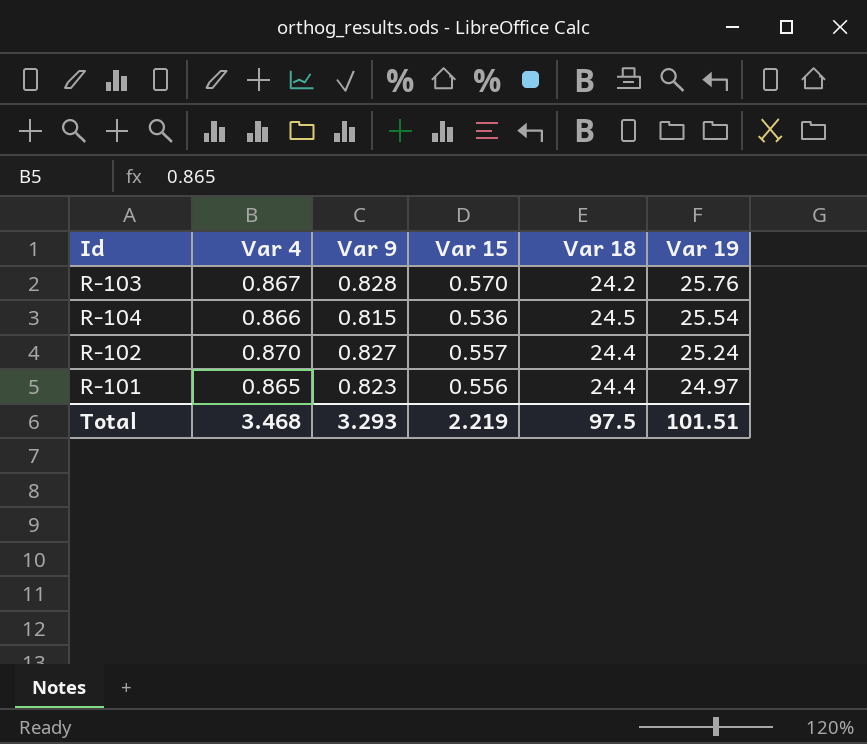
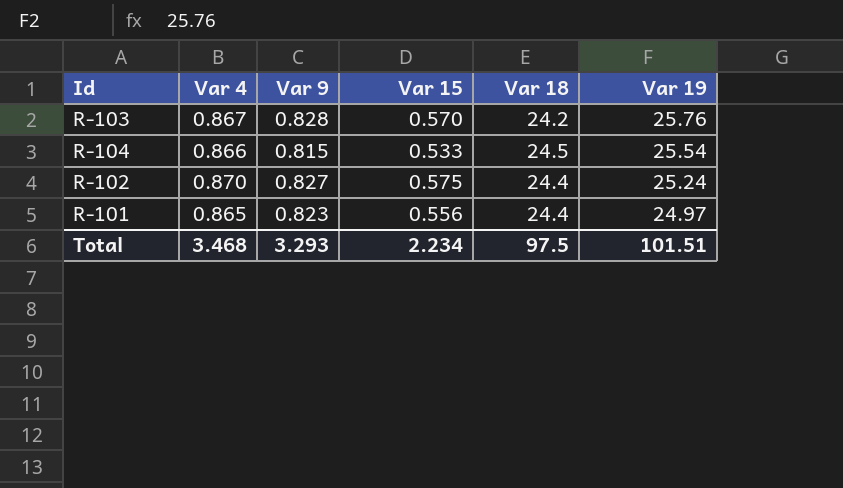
R-104 | Var 15: 0.536 -> 0.533
R-102 | Var 15: 0.557 -> 0.575
Total | Var 15: 2.219 -> 2.234

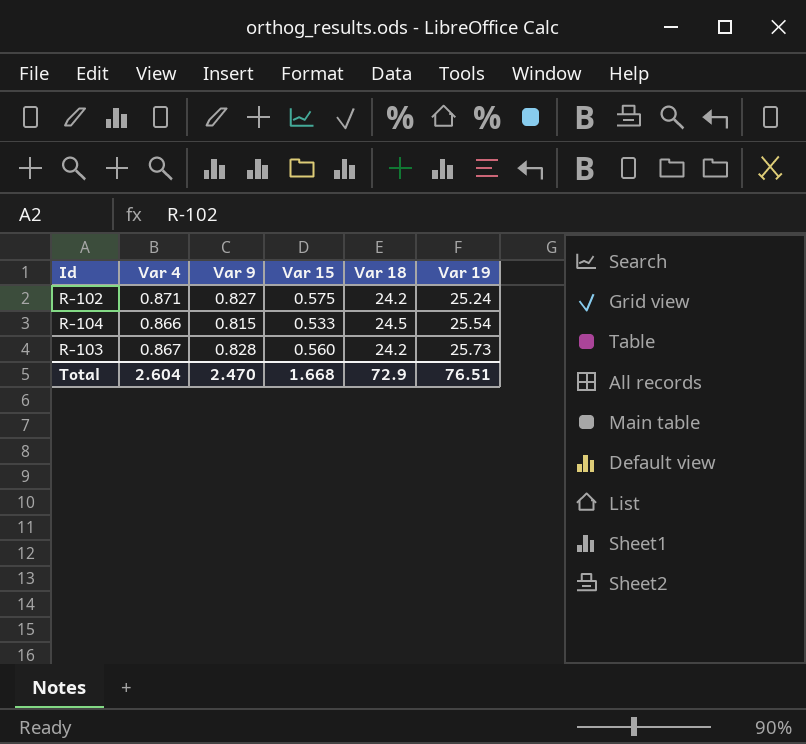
row order: Var 19 descending -> Var 19 ascending
row R-101: 0.865 | 0.823 | 0.556 | 24.4 | 24.97 -> none
R-102 | Var 4: 0.870 -> 0.871
R-102 | Var 18: 24.4 -> 24.2
R-103 | Var 15: 0.570 -> 0.560
R-103 | Var 19: 25.76 -> 25.73
Total | Var 4: 3.468 -> 2.604
Total | Var 9: 3.293 -> 2.470
Total | Var 15: 2.234 -> 1.668
Total | Var 18: 97.5 -> 72.9
Total | Var 19: 101.51 -> 76.51

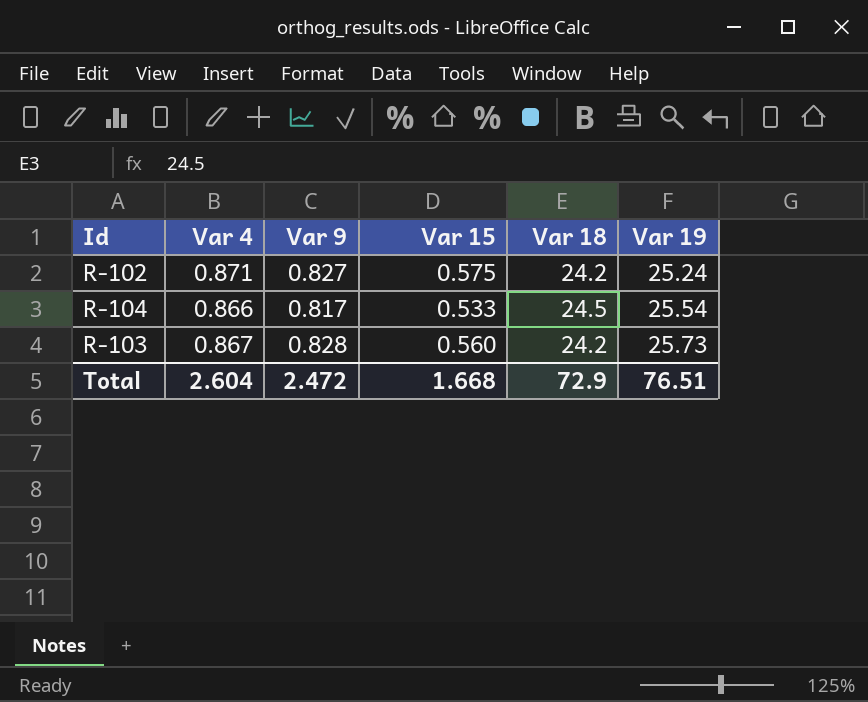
R-104 | Var 9: 0.815 -> 0.817
Total | Var 9: 2.470 -> 2.472

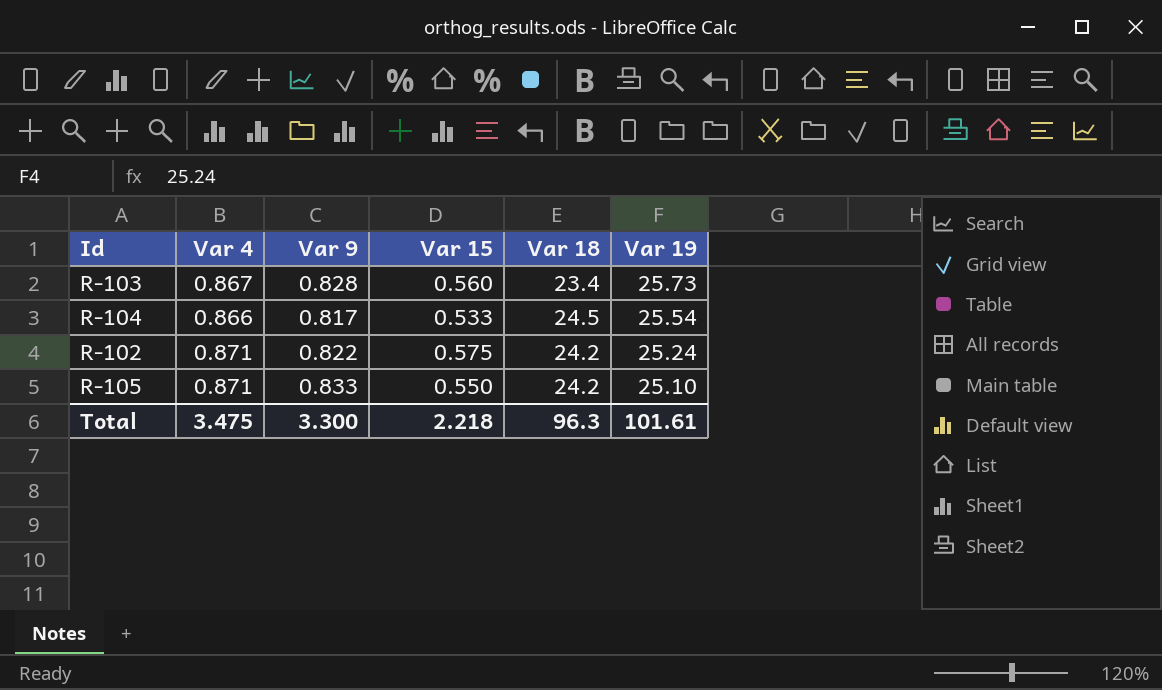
row order: Var 19 ascending -> Var 19 descending
R-103 | Var 18: 24.2 -> 23.4
R-102 | Var 9: 0.827 -> 0.822
row R-105: none -> 0.871 | 0.833 | 0.550 | 24.2 | 25.10
Total | Var 4: 2.604 -> 3.475
Total | Var 9: 2.472 -> 3.300
Total | Var 15: 1.668 -> 2.218
Total | Var 18: 72.9 -> 96.3
Total | Var 19: 76.51 -> 101.61

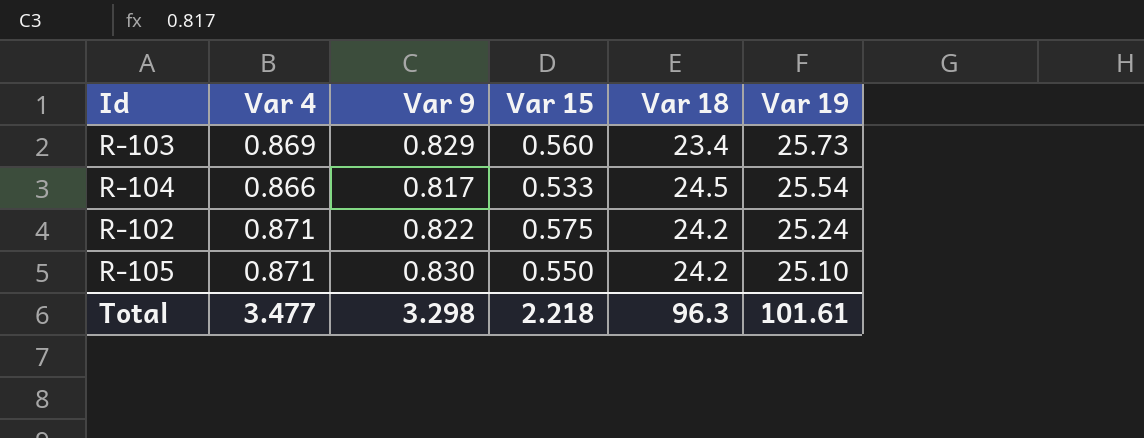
R-103 | Var 4: 0.867 -> 0.869
R-103 | Var 9: 0.828 -> 0.829
R-105 | Var 9: 0.833 -> 0.830
Total | Var 4: 3.475 -> 3.477
Total | Var 9: 3.300 -> 3.298

